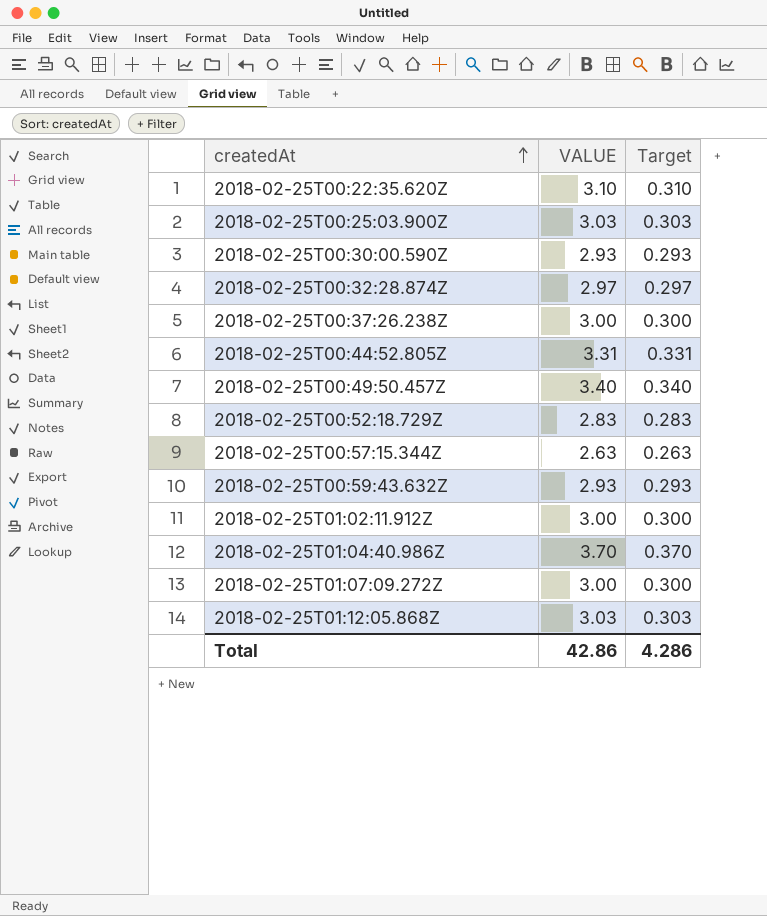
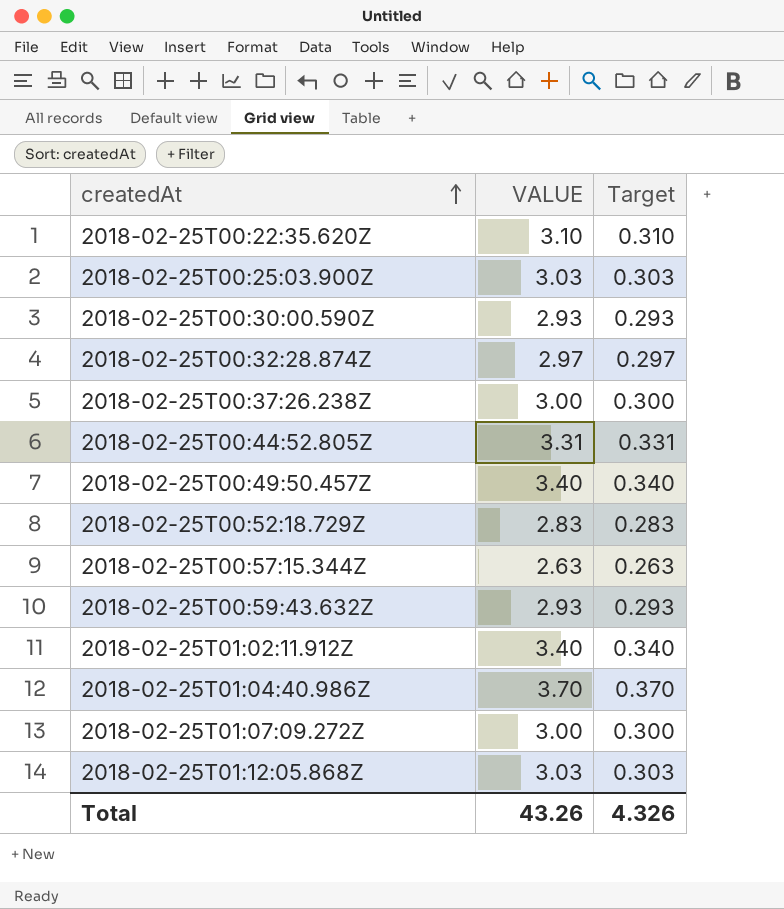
2018-02-25T01:02:11.912Z | VALUE: 3.00 -> 3.40
2018-02-25T01:02:11.912Z | Target: 0.300 -> 0.340
Total | VALUE: 42.86 -> 43.26
Total | Target: 4.286 -> 4.326

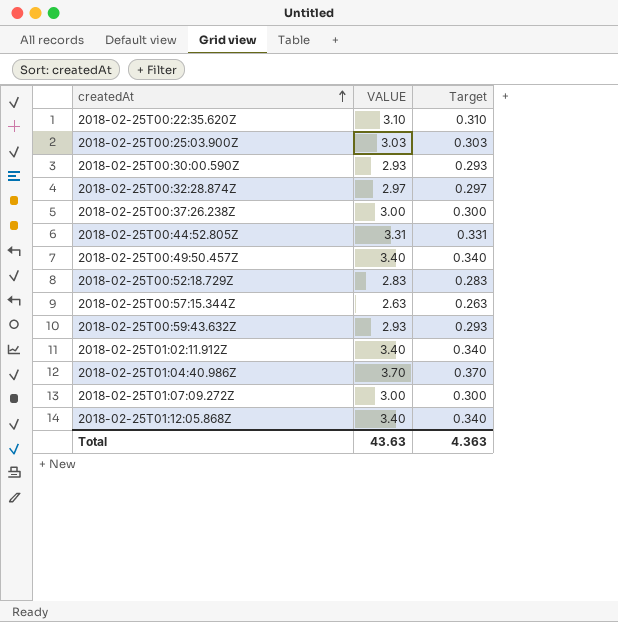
2018-02-25T01:12:05.868Z | VALUE: 3.03 -> 3.40
2018-02-25T01:12:05.868Z | Target: 0.303 -> 0.340
Total | VALUE: 43.26 -> 43.63
Total | Target: 4.326 -> 4.363

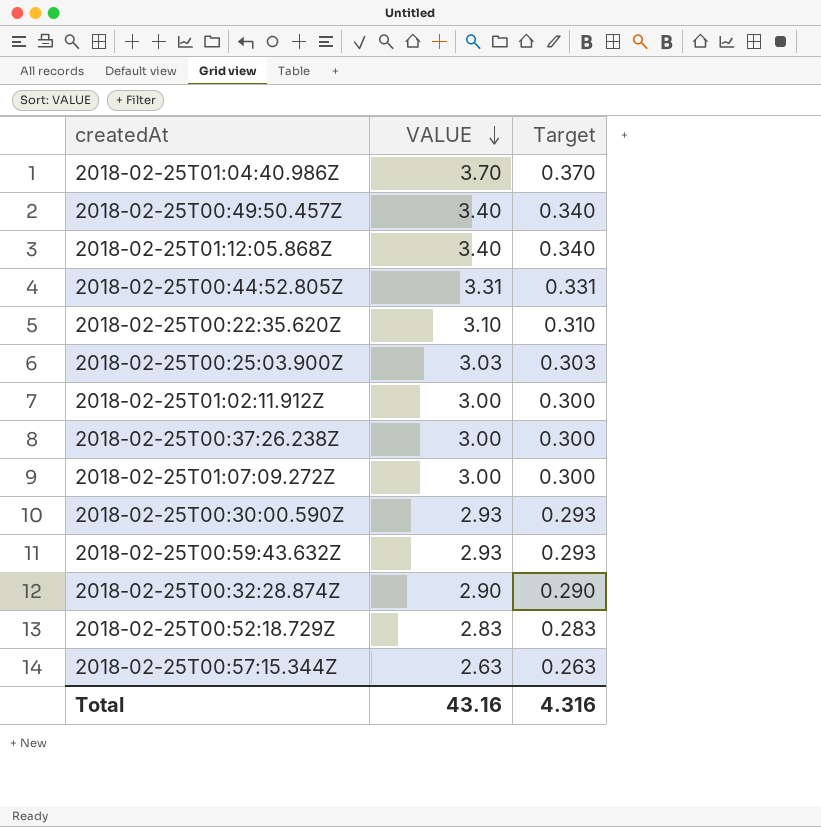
row order: createdAt ascending -> VALUE descending
2018-02-25T01:02:11.912Z | VALUE: 3.40 -> 3.00
2018-02-25T01:02:11.912Z | Target: 0.340 -> 0.300
2018-02-25T00:32:28.874Z | VALUE: 2.97 -> 2.90
2018-02-25T00:32:28.874Z | Target: 0.297 -> 0.290
Total | VALUE: 43.63 -> 43.16
Total | Target: 4.363 -> 4.316

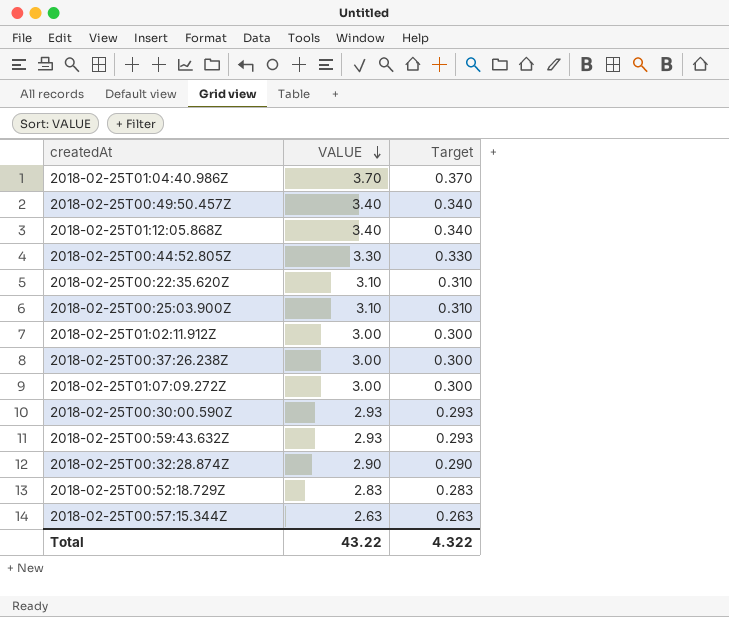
2018-02-25T00:44:52.805Z | VALUE: 3.31 -> 3.30
2018-02-25T00:44:52.805Z | Target: 0.331 -> 0.330
2018-02-25T00:25:03.900Z | VALUE: 3.03 -> 3.10
2018-02-25T00:25:03.900Z | Target: 0.303 -> 0.310
Total | VALUE: 43.16 -> 43.22
Total | Target: 4.316 -> 4.322

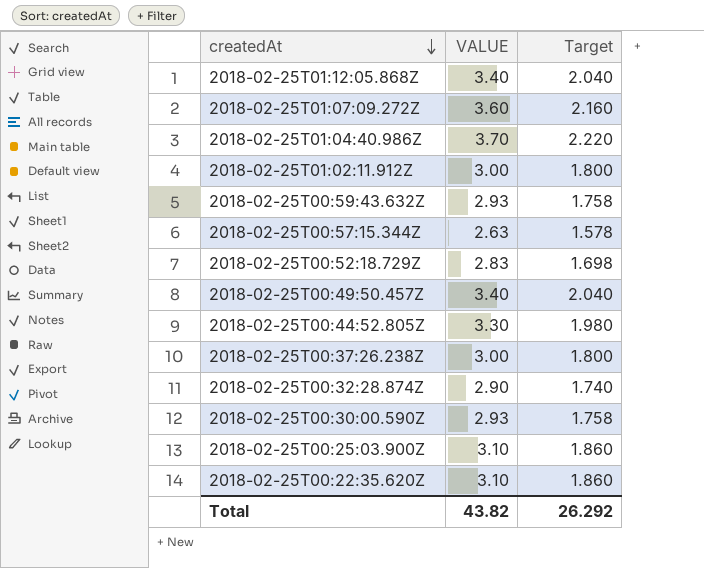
row order: VALUE descending -> createdAt descending
column Target | formula: [VALUE] * 0.1 -> [VALUE] * 0.6
2018-02-25T01:07:09.272Z | VALUE: 3.00 -> 3.60
Total | VALUE: 43.22 -> 43.82
Total | Target: 4.322 -> 26.292

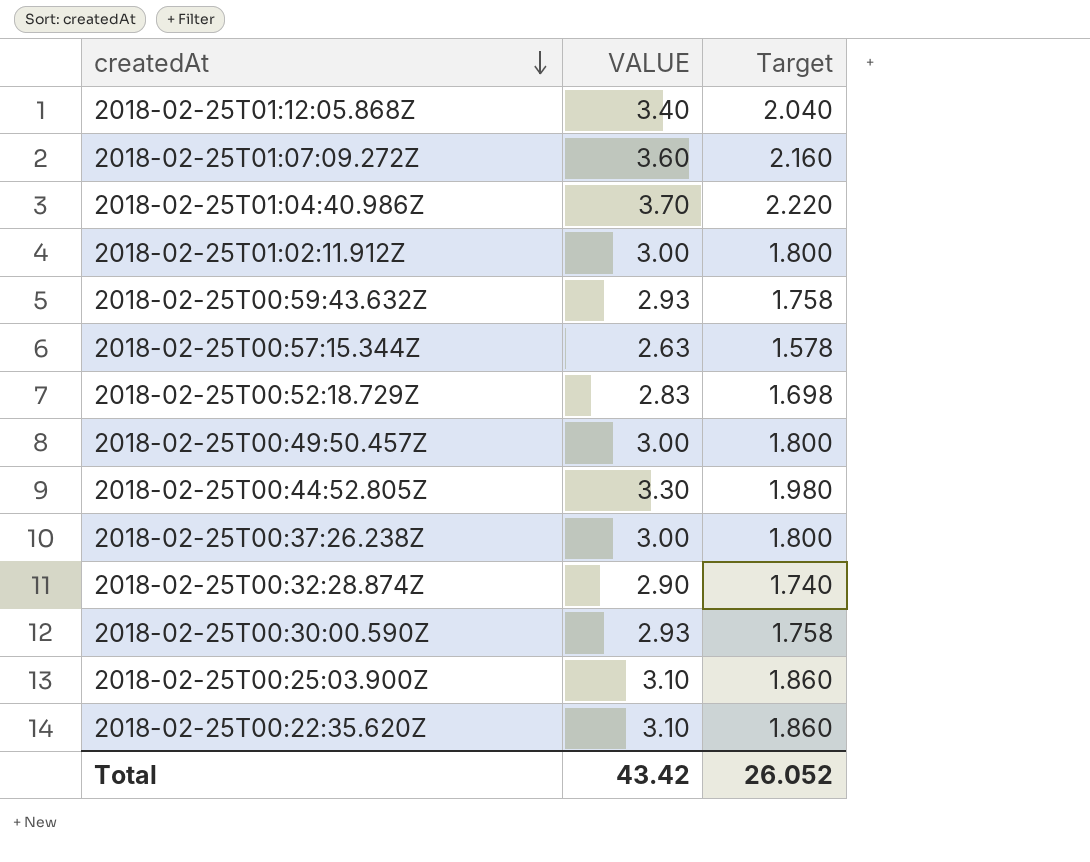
2018-02-25T00:49:50.457Z | VALUE: 3.40 -> 3.00
2018-02-25T00:49:50.457Z | Target: 2.040 -> 1.800
Total | VALUE: 43.82 -> 43.42
Total | Target: 26.292 -> 26.052

